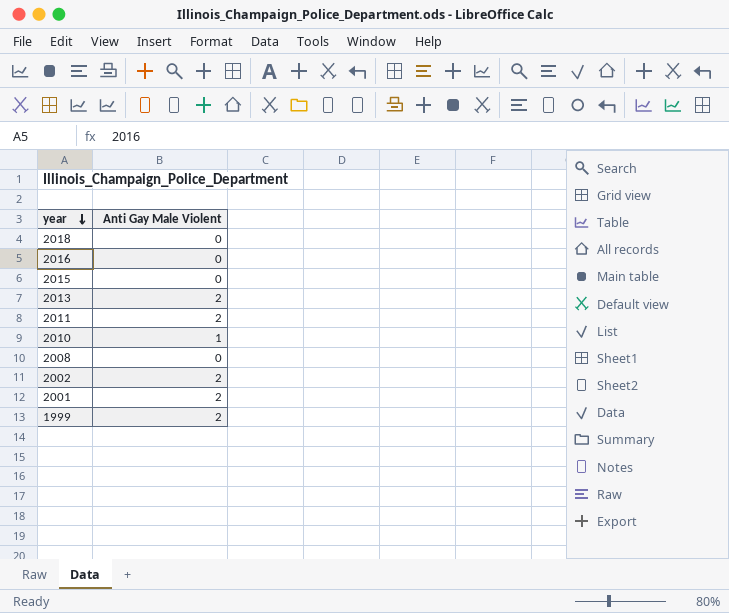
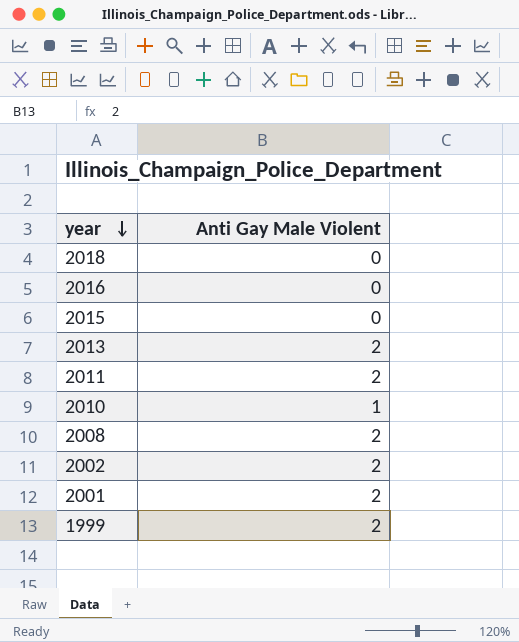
2008 | Anti Gay Male Violent: 0 -> 2

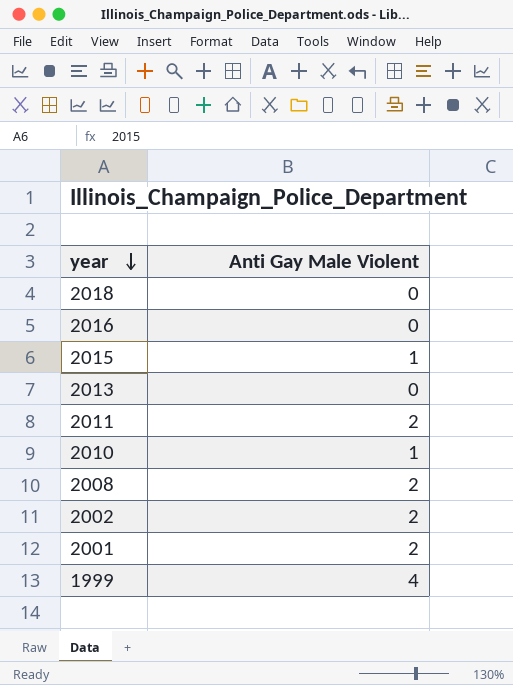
2015 | Anti Gay Male Violent: 0 -> 1
2013 | Anti Gay Male Violent: 2 -> 0
1999 | Anti Gay Male Violent: 2 -> 4

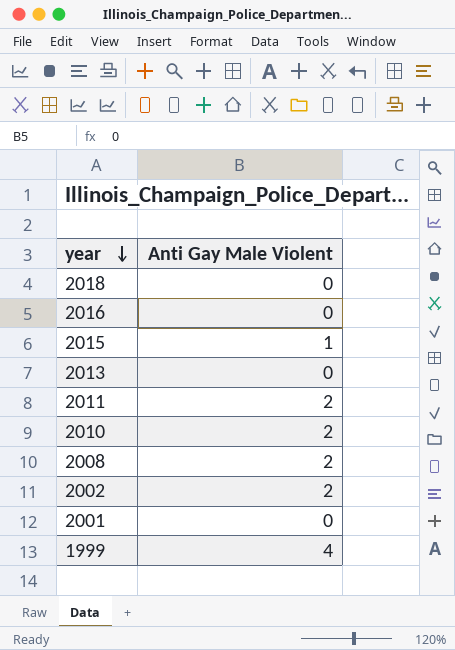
2010 | Anti Gay Male Violent: 1 -> 2
2001 | Anti Gay Male Violent: 2 -> 0

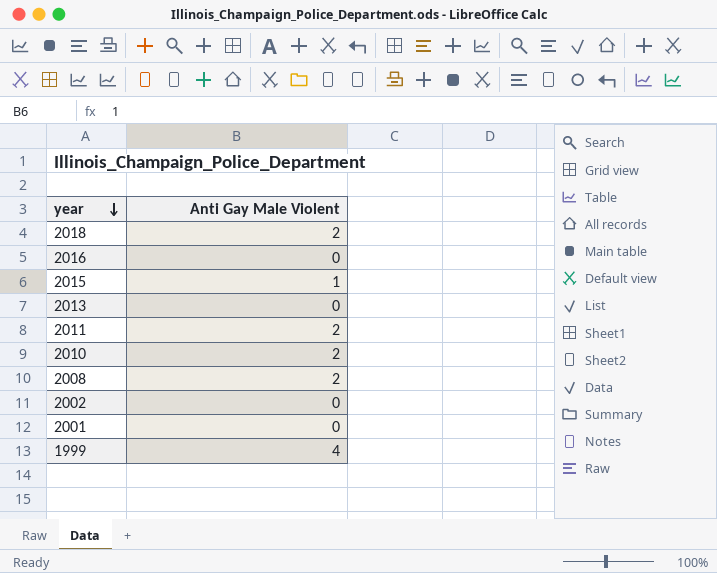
2018 | Anti Gay Male Violent: 0 -> 2
2002 | Anti Gay Male Violent: 2 -> 0

